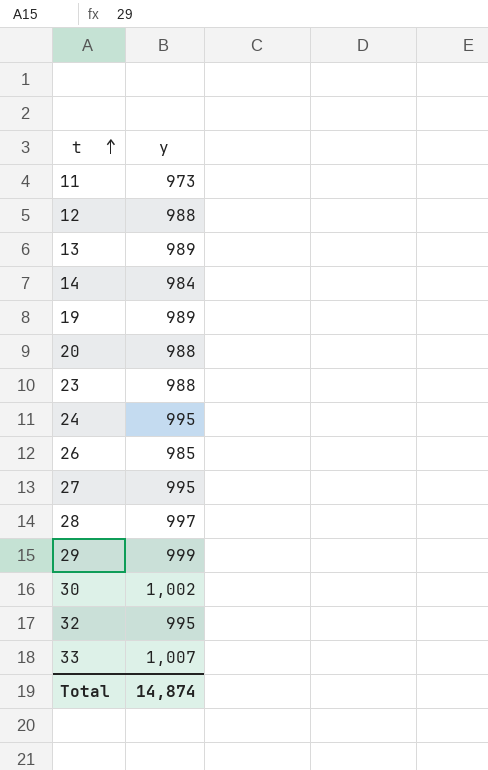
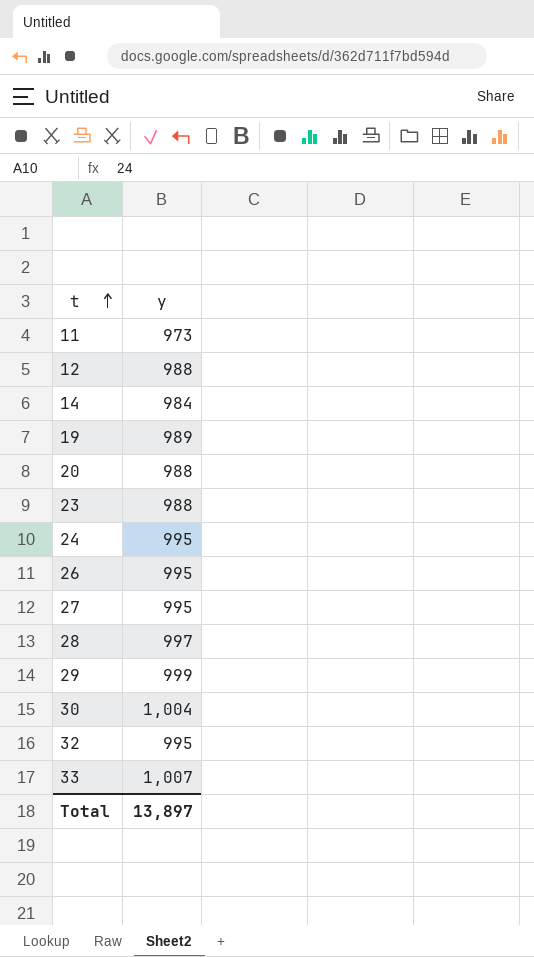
row 13: 989 -> none
26 | y: 985 -> 995
30 | y: 1,002 -> 1,004
Total | y: 14,874 -> 13,897

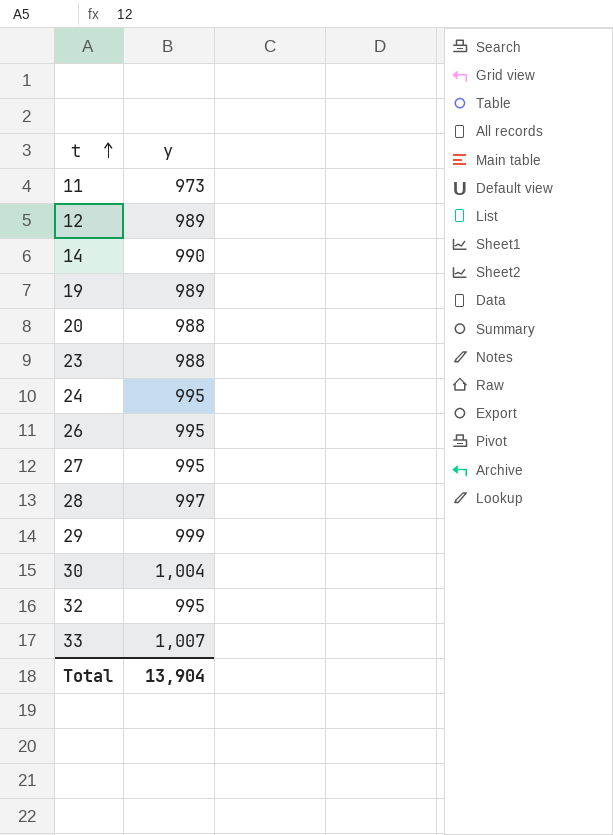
12 | y: 988 -> 989
14 | y: 984 -> 990
Total | y: 13,897 -> 13,904

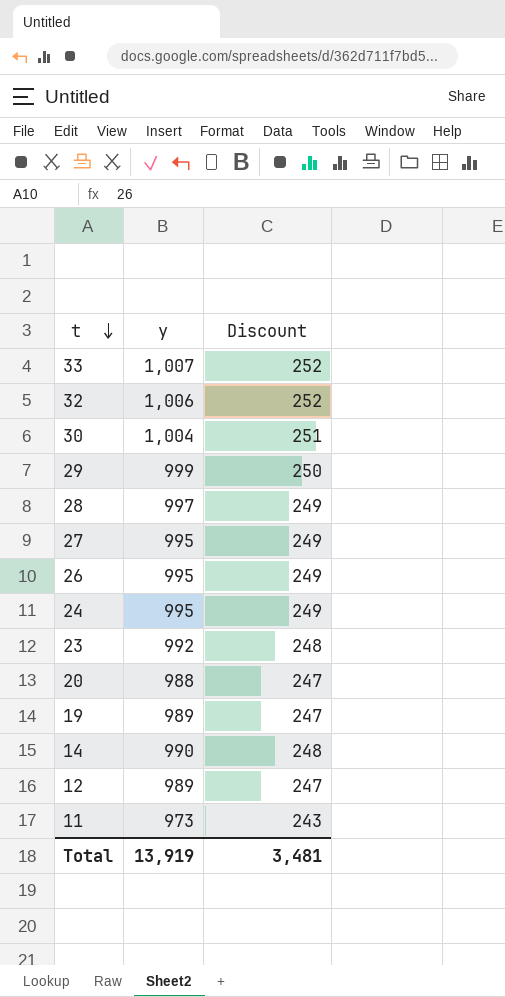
row order: t ascending -> t descending
column Discount | formula: none -> [y] * 0.25
32 | y: 995 -> 1,006
23 | y: 988 -> 992
Total | y: 13,904 -> 13,919

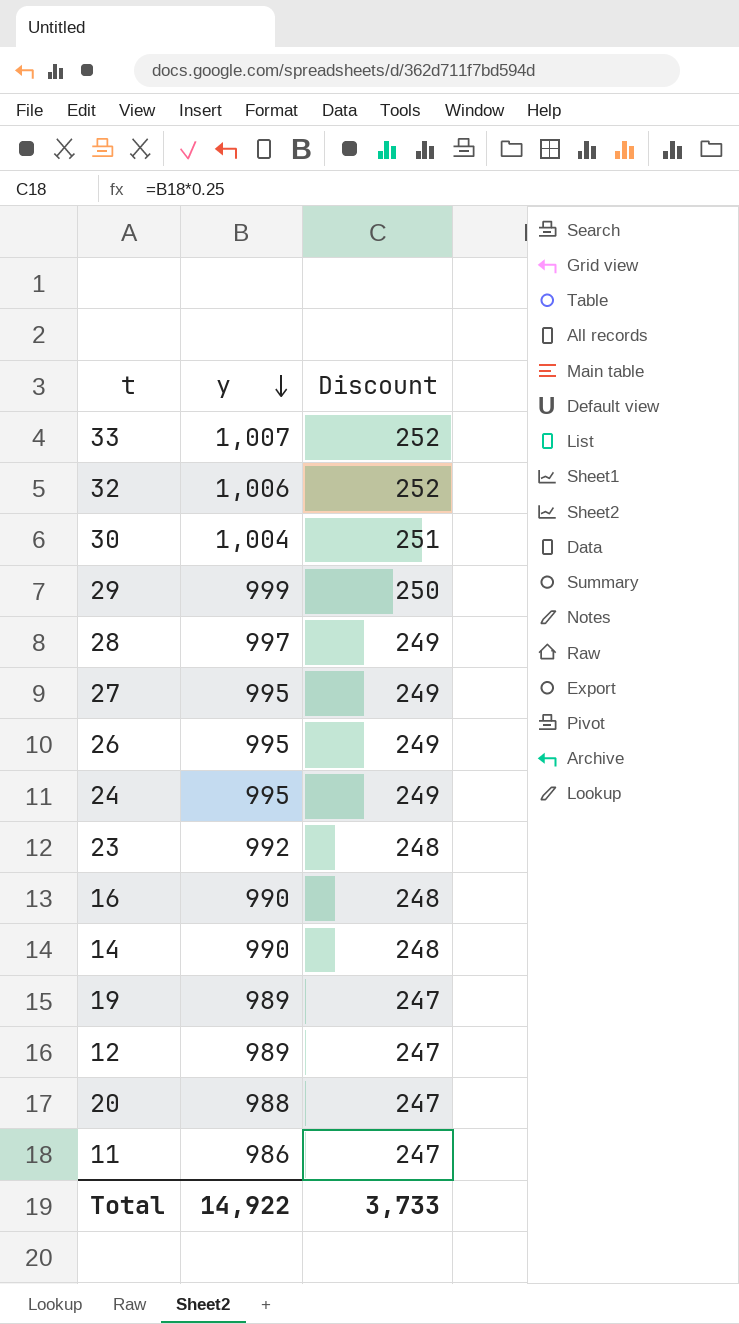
row order: t descending -> y descending
row 16: none -> 990 | 248
11 | y: 973 -> 986
11 | Discount: 243 -> 247
Total | y: 13,919 -> 14,922
Total | Discount: 3,481 -> 3,733

